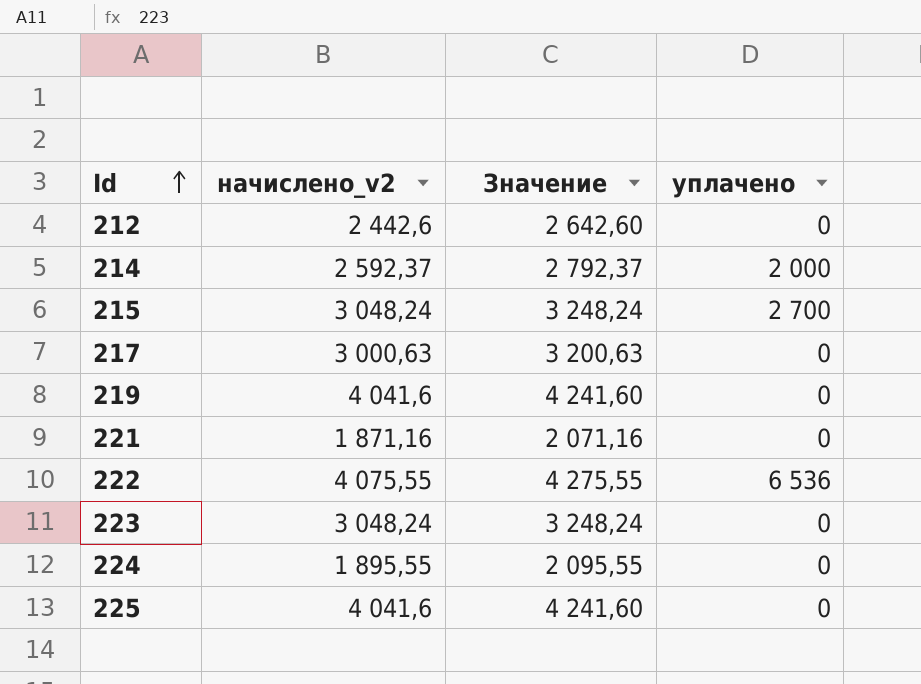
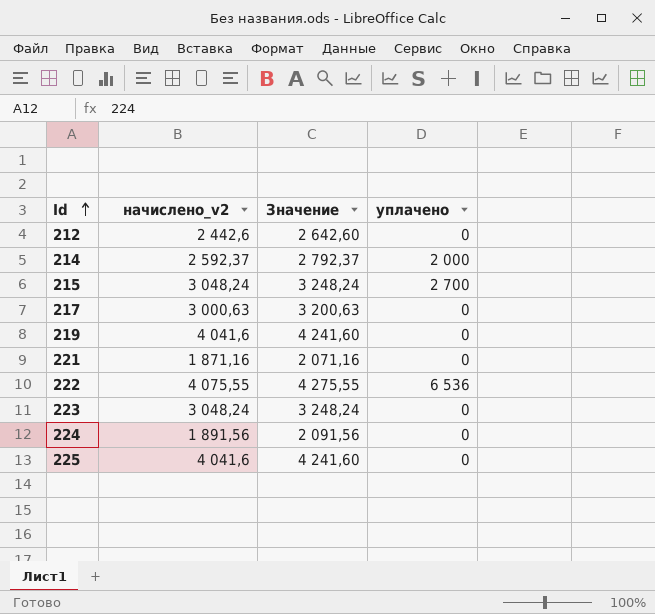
224 | начислено_v2: 1 895,55 -> 1 891,56
224 | Значение: 2 095,55 -> 2 091,56

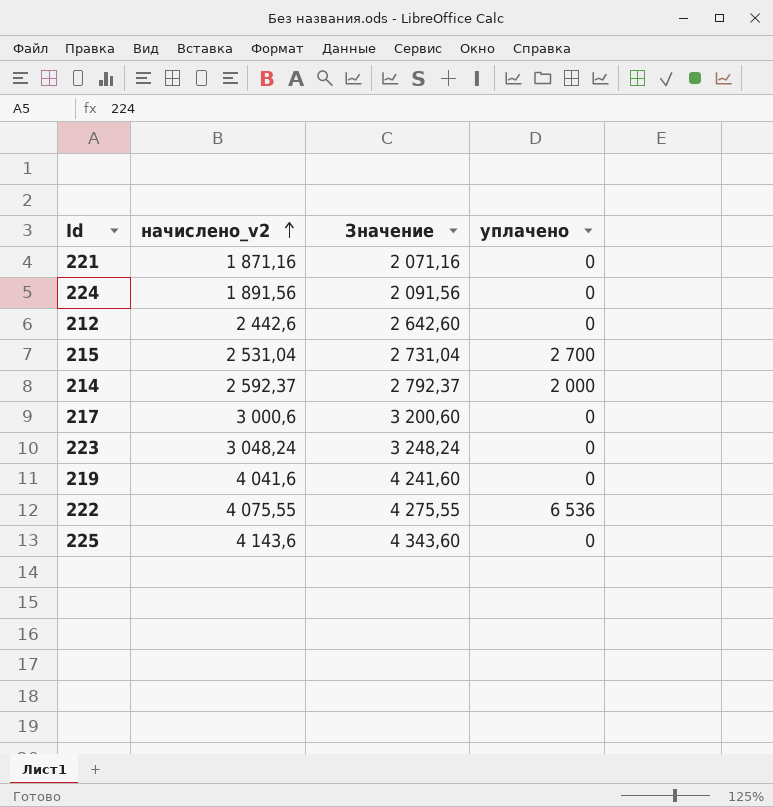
row order: Id ascending -> начислено_v2 ascending
215 | начислено_v2: 3 048,24 -> 2 531,04
215 | Значение: 3 248,24 -> 2 731,04
217 | начислено_v2: 3 000,63 -> 3 000,6
217 | Значение: 3 200,63 -> 3 200,60
225 | начислено_v2: 4 041,6 -> 4 143,6
225 | Значение: 4 241,60 -> 4 343,60

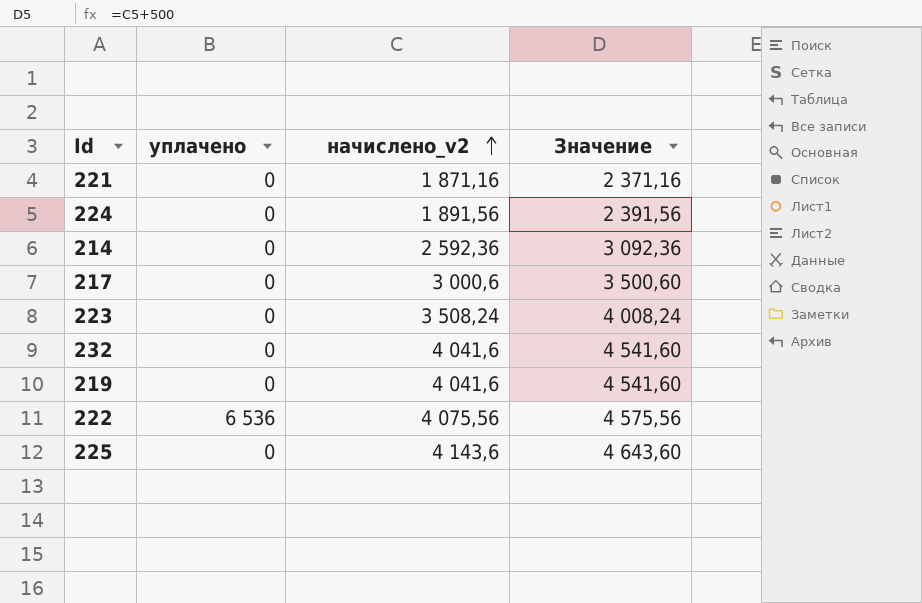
column уплачено | position: 4 -> 2
column Значение | formula: [начислено_v2] + 200 -> [начислено_v2] + 500
row 212: 2 442,6 | 2 642,60 | 0 -> none
row 215: 2 531,04 | 2 731,04 | 2 700 -> none
214 | уплачено: 2 000 -> 0
214 | начислено_v2: 2 592,37 -> 2 592,36
223 | начислено_v2: 3 048,24 -> 3 508,24
row 232: none -> 0 | 4 041,6 | 4 541,60
222 | начислено_v2: 4 075,55 -> 4 075,56

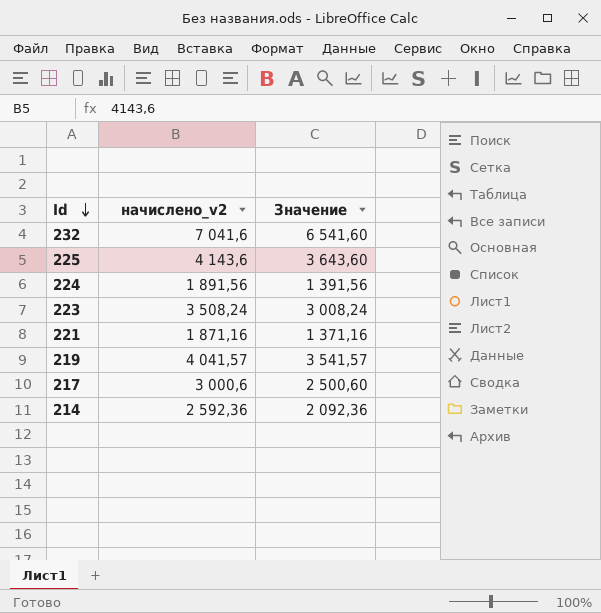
row order: начислено_v2 ascending -> Id descending
column уплачено | position: 2 -> none
column Значение | formula: [начислено_v2] + 500 -> [начислено_v2] - 500
row 222: 6 536 | 4 075,56 | 4 575,56 -> none
232 | начислено_v2: 4 041,6 -> 7 041,6
219 | начислено_v2: 4 041,6 -> 4 041,57

